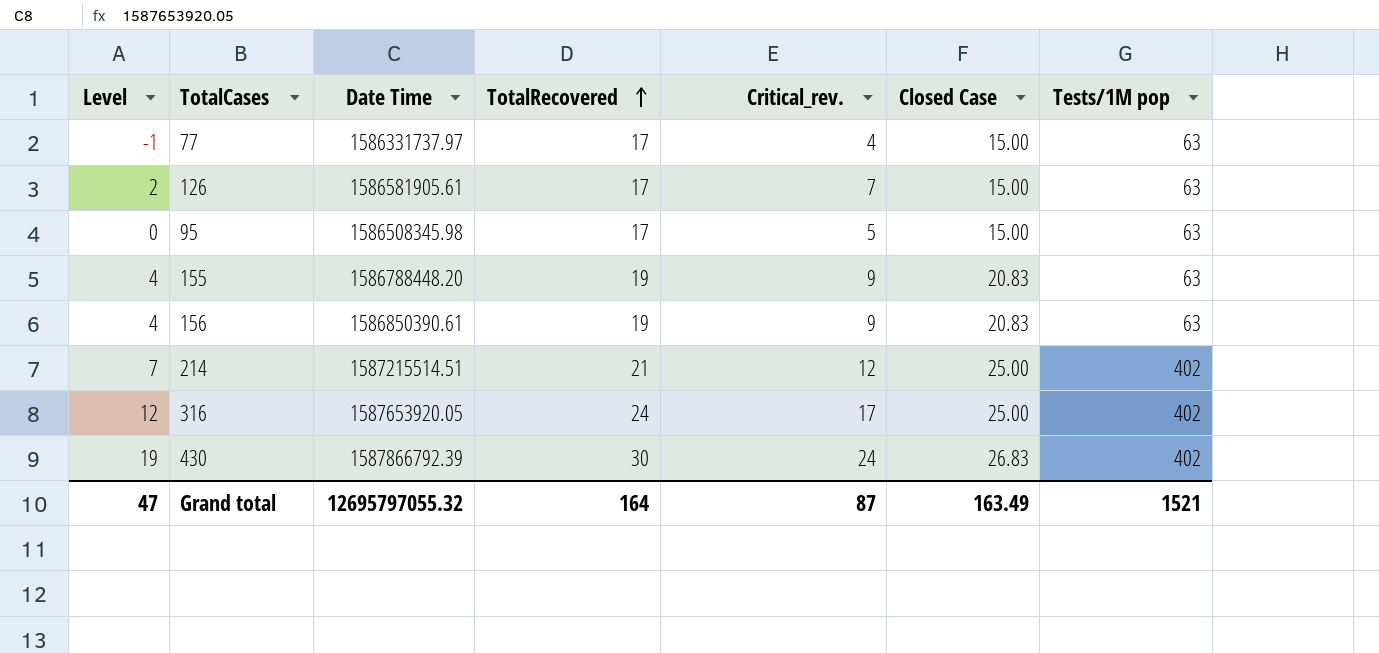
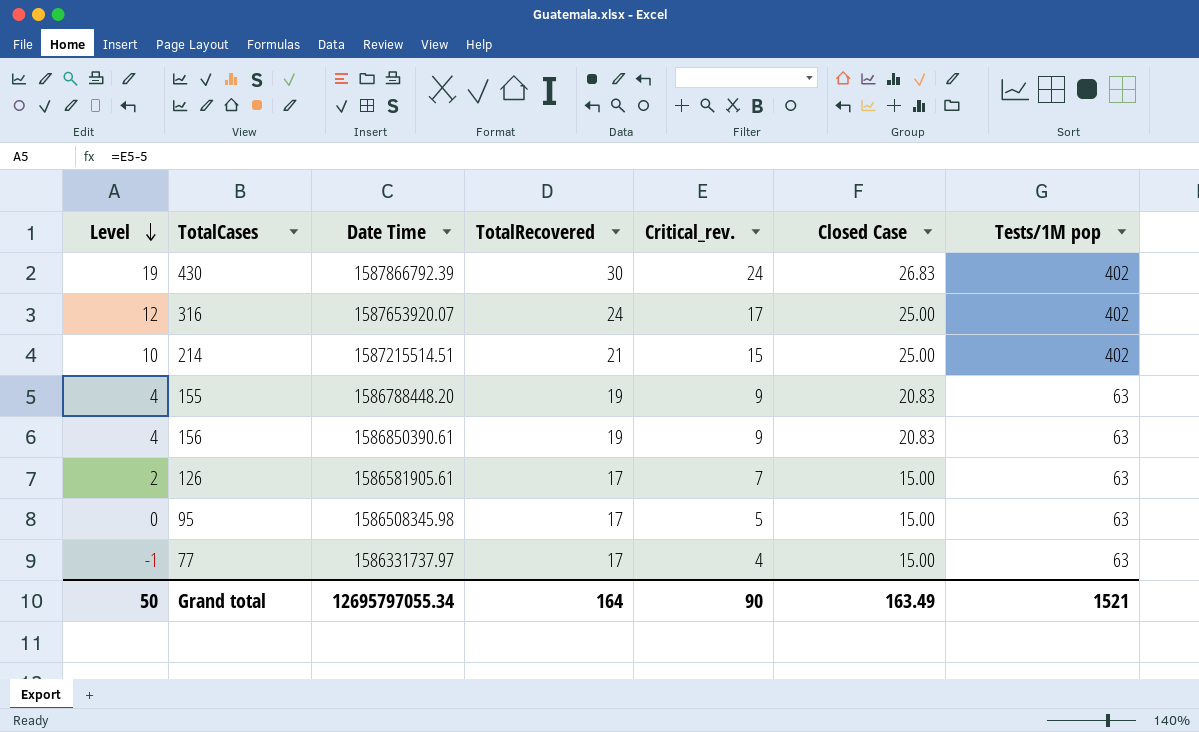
row order: TotalRecovered ascending -> Level descending
316 | Date Time: 1587653920.05 -> 1587653920.07
214 | Level: 7 -> 10
214 | Critical_rev.: 12 -> 15
Grand total | Level: 47 -> 50
Grand total | Date Time: 12695797055.32 -> 12695797055.34
Grand total | Critical_rev.: 87 -> 90

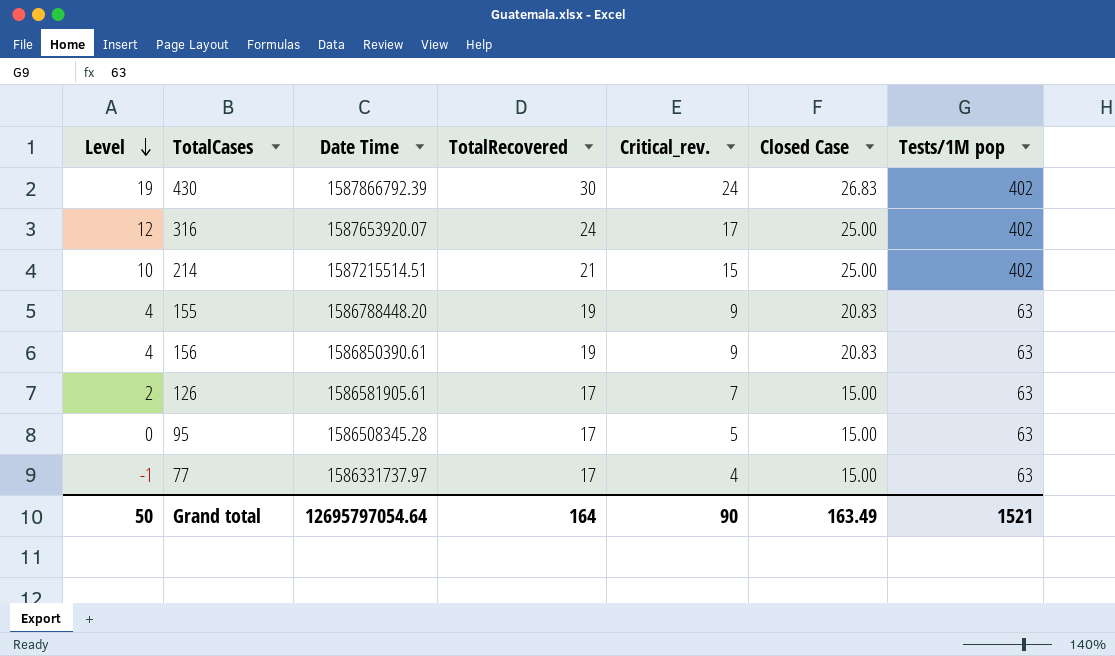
95 | Date Time: 1586508345.98 -> 1586508345.28
Grand total | Date Time: 12695797055.34 -> 12695797054.64

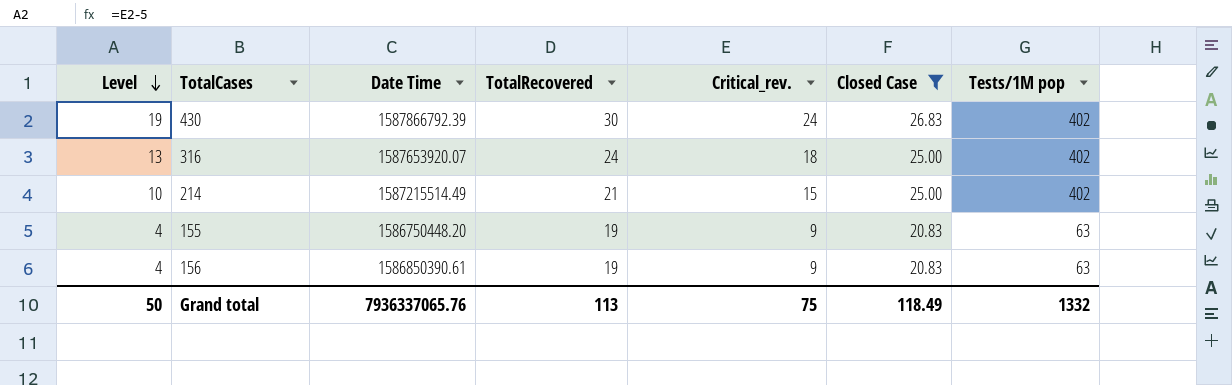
filter: none -> Closed Case != 15.00
316 | Level: 12 -> 13
316 | Critical_rev.: 17 -> 18
214 | Date Time: 1587215514.51 -> 1587215514.49
155 | Date Time: 1586788448.20 -> 1586750448.20
Grand total | Date Time: 12695797054.64 -> 7936337065.76
Grand total | TotalRecovered: 164 -> 113
Grand total | Critical_rev.: 90 -> 75
Grand total | Closed Case: 163.49 -> 118.49
Grand total | Tests/1M pop: 1521 -> 1332

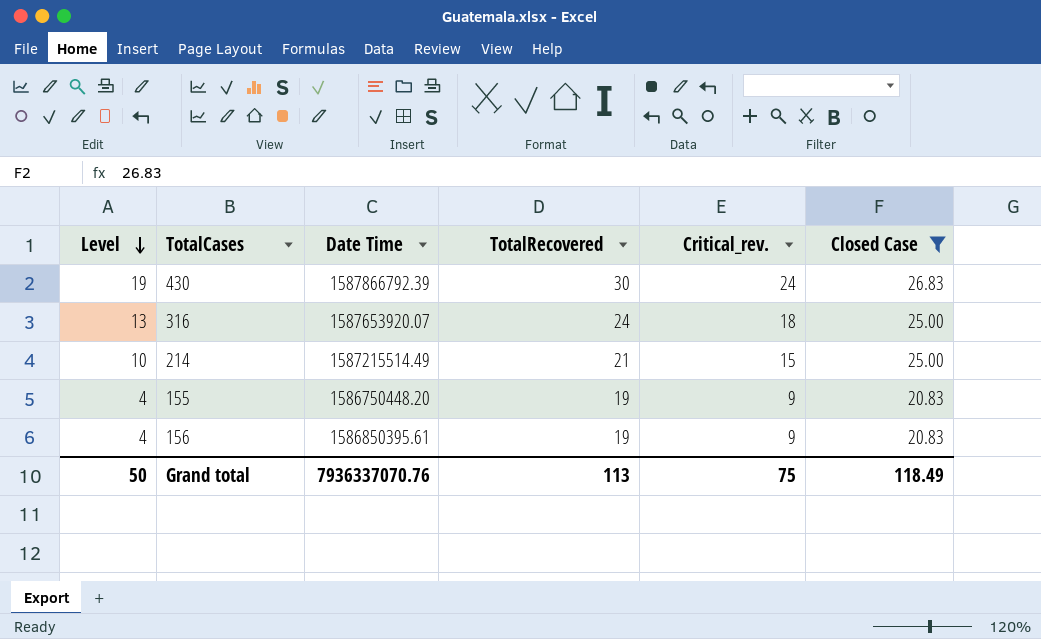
column Tests/1M pop | position: 7 -> none
156 | Date Time: 1586850390.61 -> 1586850395.61
Grand total | Date Time: 7936337065.76 -> 7936337070.76

